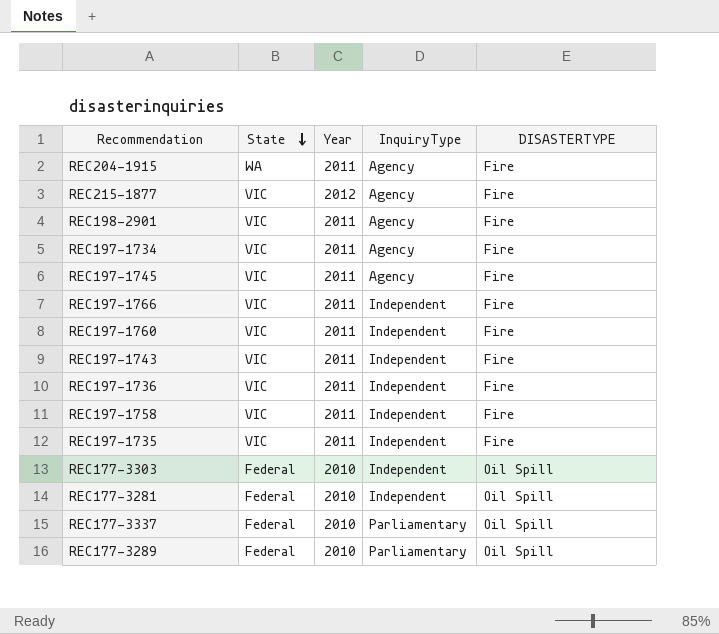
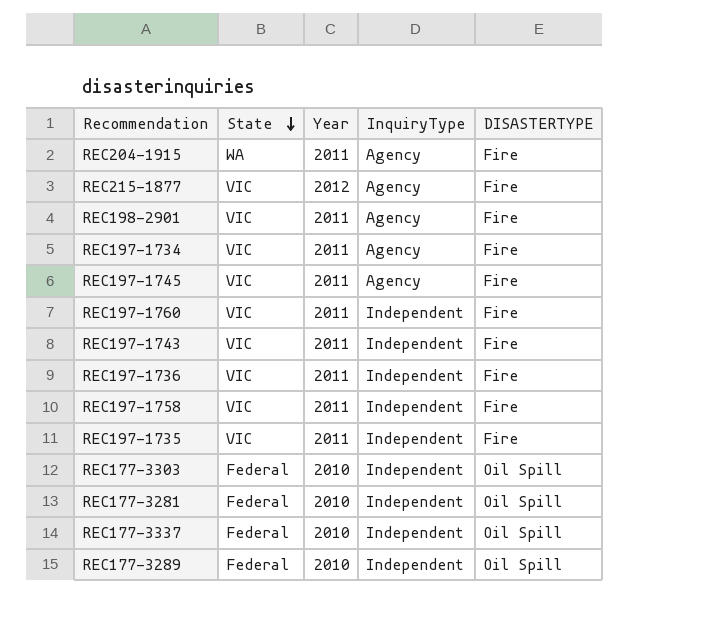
row REC197-1766: VIC | 2011 | Independent | Fire -> none
REC177-3337 | InquiryType: Parliamentary -> Independent
REC177-3289 | InquiryType: Parliamentary -> Independent

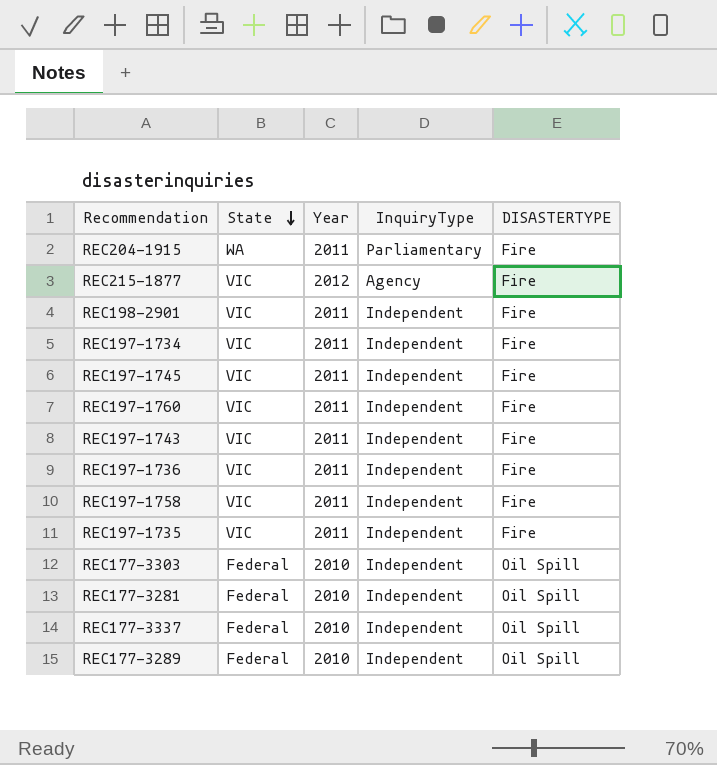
REC204-1915 | InquiryType: Agency -> Parliamentary
REC198-2901 | InquiryType: Agency -> Independent
REC197-1734 | InquiryType: Agency -> Independent
REC197-1745 | InquiryType: Agency -> Independent

